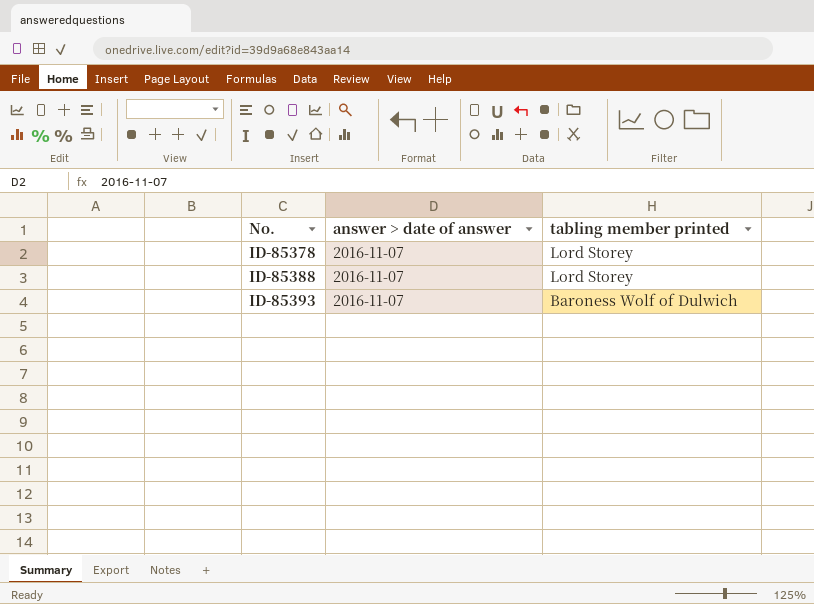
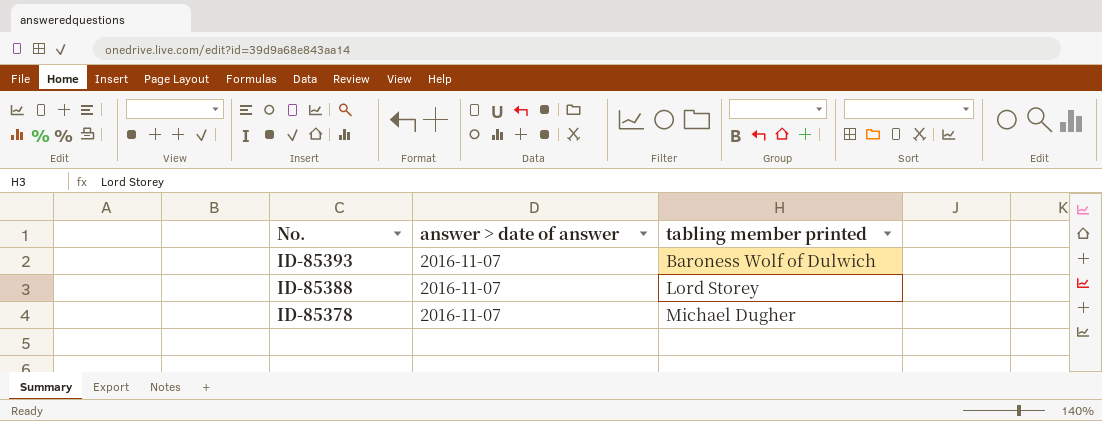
row order: No. ascending -> No. descending
ID-85378 | tabling member printed: Lord Storey -> Michael Dugher

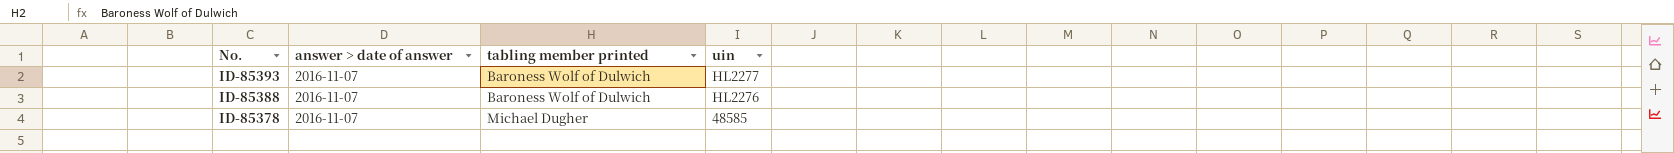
column uin | position: none -> 4
ID-85388 | tabling member printed: Lord Storey -> Baroness Wolf of Dulwich

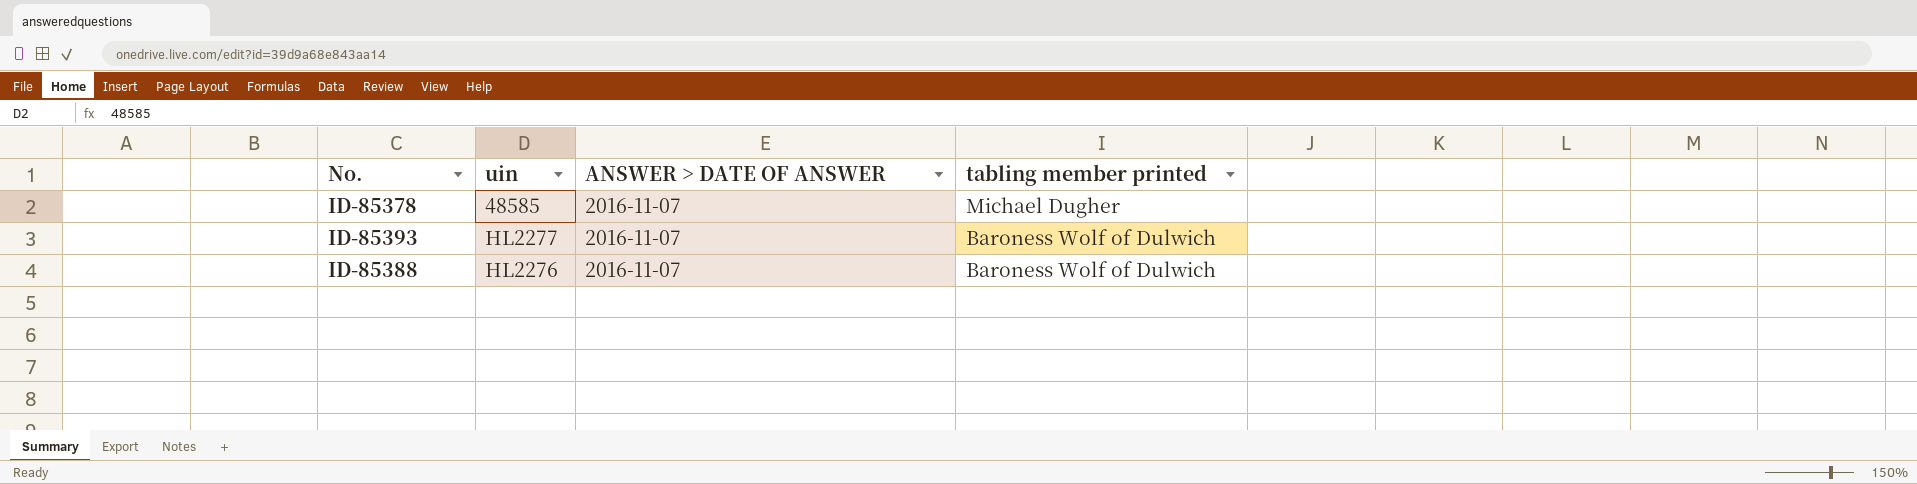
row order: No. descending -> tabling member printed descending
column uin | position: 4 -> 2
column name: answer > date of answer -> ANSWER > DATE OF ANSWER

